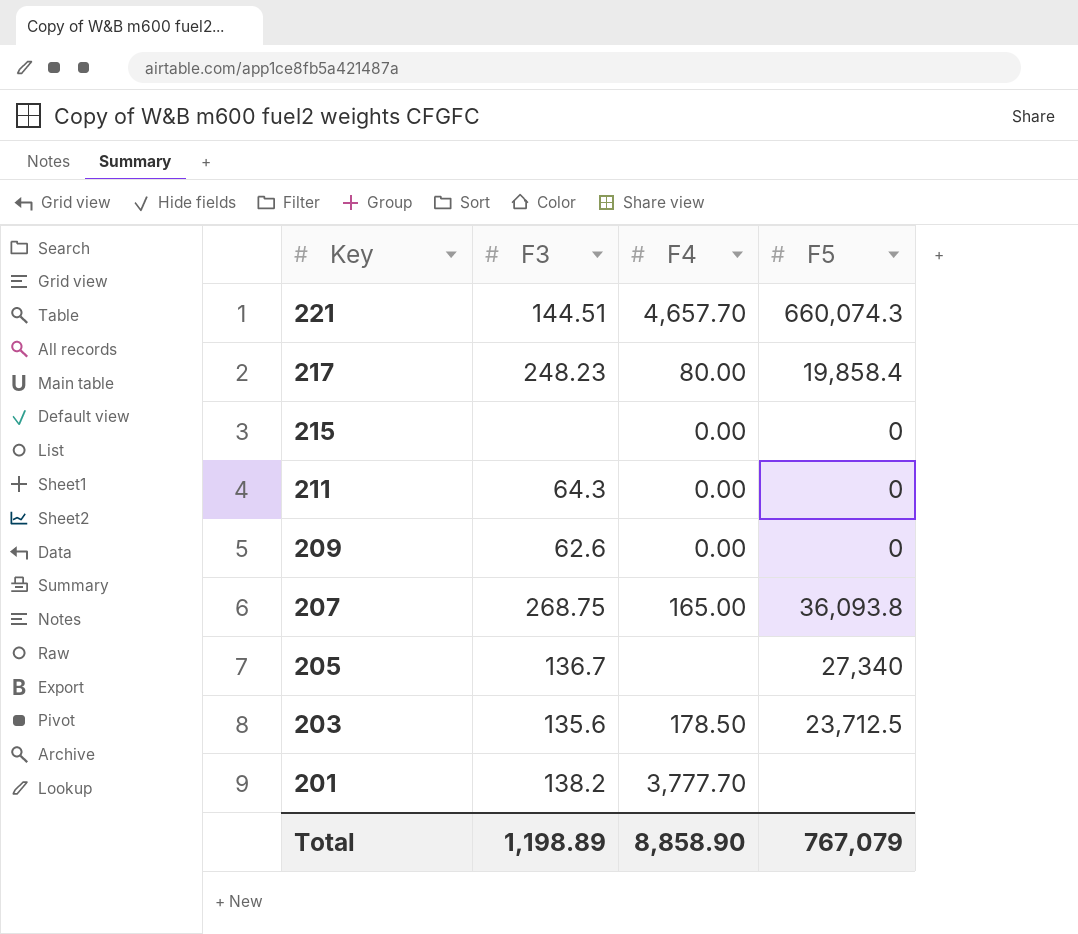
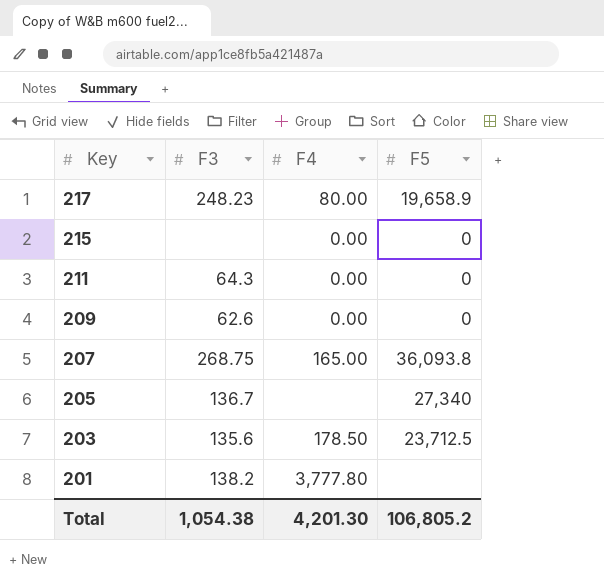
row 221: 144.51 | 4,657.70 | 660,074.3 -> none
217 | F5: 19,858.4 -> 19,658.9
201 | F4: 3,777.70 -> 3,777.80
Total | F3: 1,198.89 -> 1,054.38
Total | F4: 8,858.90 -> 4,201.30
Total | F5: 767,079 -> 106,805.2

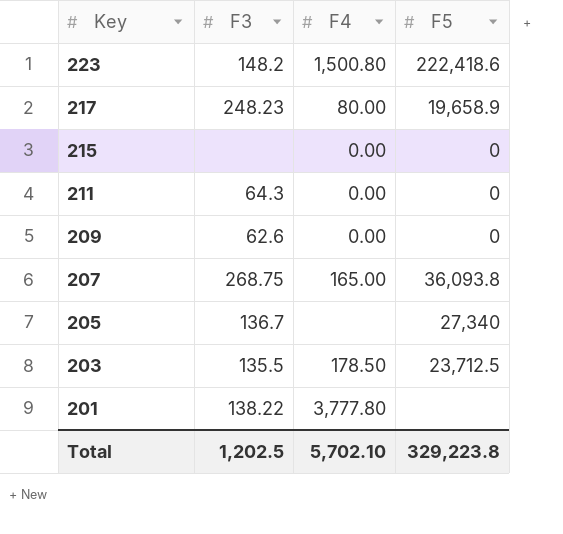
row 223: none -> 148.2 | 1,500.80 | 222,418.6
203 | F3: 135.6 -> 135.5
201 | F3: 138.2 -> 138.22
Total | F3: 1,054.38 -> 1,202.5
Total | F4: 4,201.30 -> 5,702.10
Total | F5: 106,805.2 -> 329,223.8

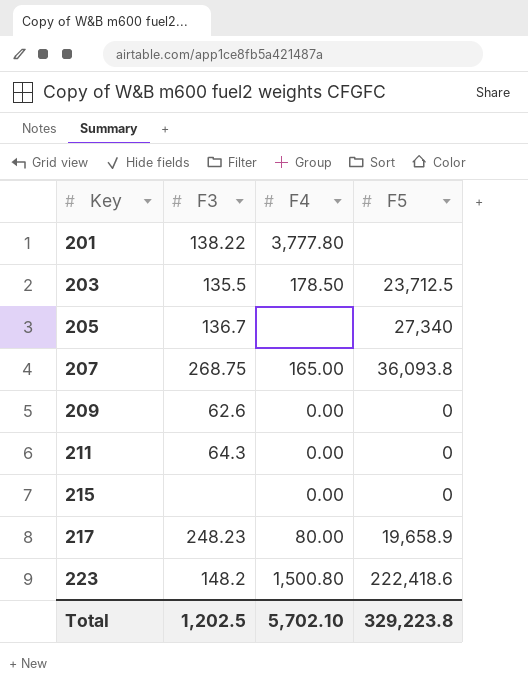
row order: Key descending -> Key ascending

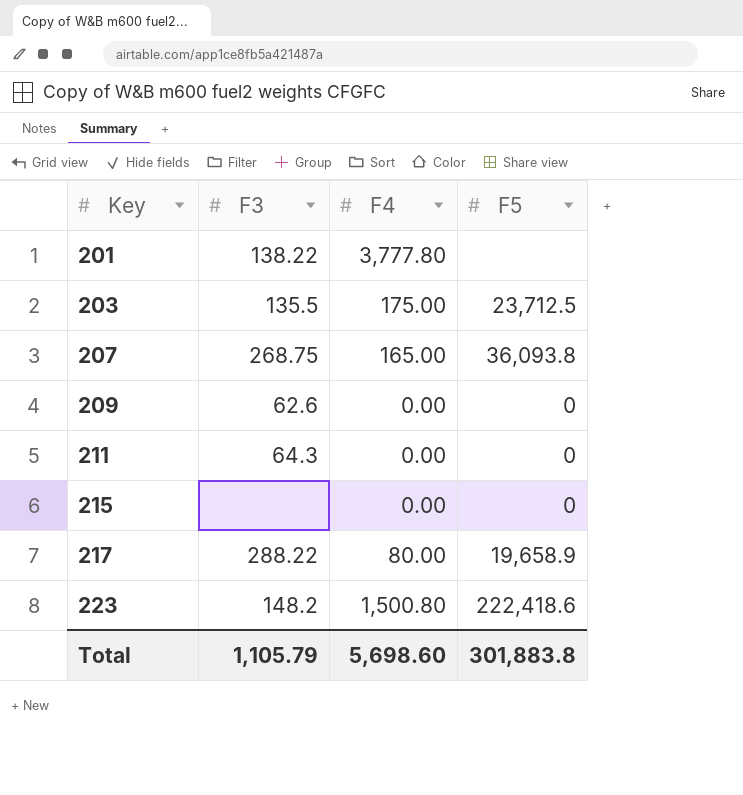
row 205: 136.7 | none | 27,340 -> none
203 | F4: 178.50 -> 175.00
217 | F3: 248.23 -> 288.22
Total | F3: 1,202.5 -> 1,105.79
Total | F4: 5,702.10 -> 5,698.60
Total | F5: 329,223.8 -> 301,883.8

